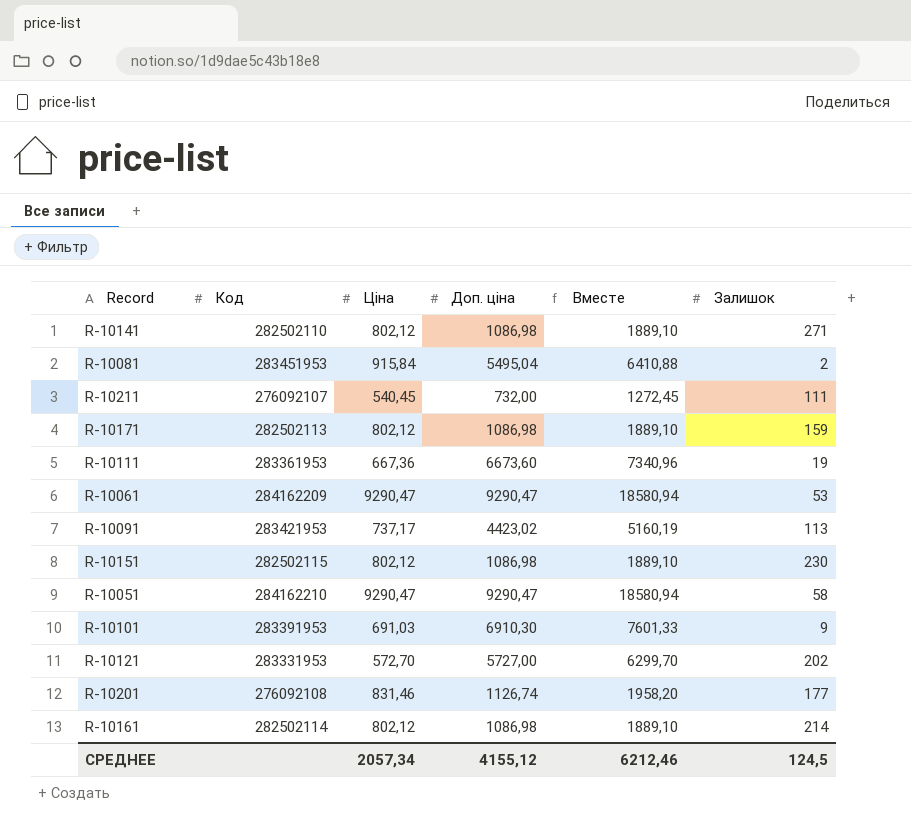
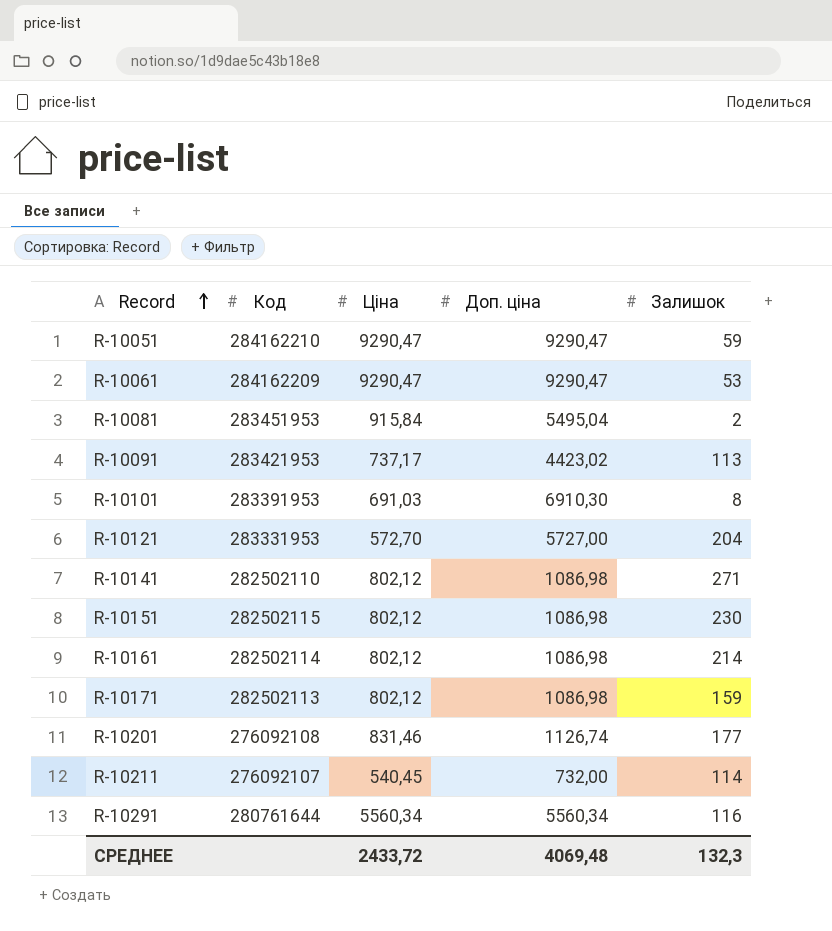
row order: none -> Record ascending
column Вместе | formula: [Ціна] + [Доп. ціна] -> none
row R-10111: 283361953 | 667,36 | 6673,60 | 7340,96 | 19 -> none
R-10051 | Залишок: 58 -> 59
R-10101 | Залишок: 9 -> 8
R-10121 | Залишок: 202 -> 204
R-10211 | Залишок: 111 -> 114
row R-10291: none -> 280761644 | 5560,34 | 5560,34 | 116
СРЕДНЕЕ | Ціна: 2057,34 -> 2433,72
СРЕДНЕЕ | Доп. ціна: 4155,12 -> 4069,48
СРЕДНЕЕ | Залишок: 124,5 -> 132,3

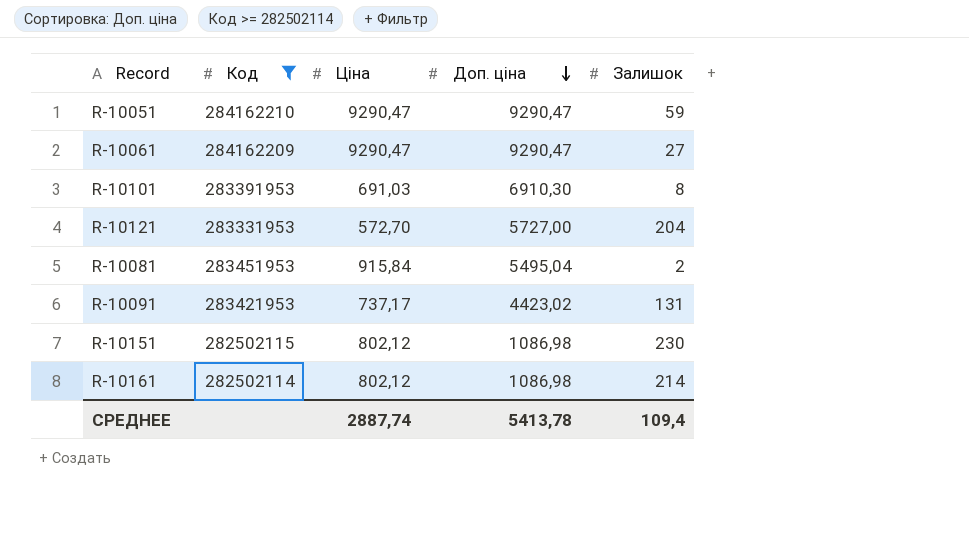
filter: none -> Код >= 282502114
row order: Record ascending -> Доп. ціна descending
R-10061 | Залишок: 53 -> 27
R-10091 | Залишок: 113 -> 131
СРЕДНЕЕ | Ціна: 2433,72 -> 2887,74
СРЕДНЕЕ | Доп. ціна: 4069,48 -> 5413,78
СРЕДНЕЕ | Залишок: 132,3 -> 109,4

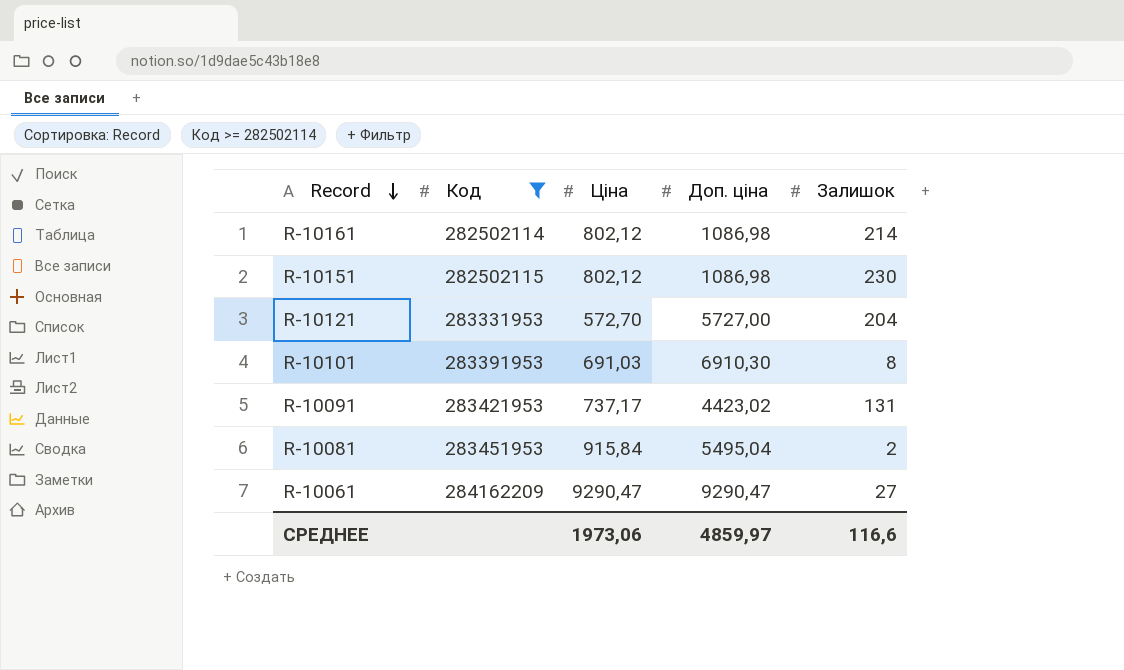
row order: Доп. ціна descending -> Record descending
row R-10051: 284162210 | 9290,47 | 9290,47 | 59 -> none
СРЕДНЕЕ | Ціна: 2887,74 -> 1973,06
СРЕДНЕЕ | Доп. ціна: 5413,78 -> 4859,97
СРЕДНЕЕ | Залишок: 109,4 -> 116,6

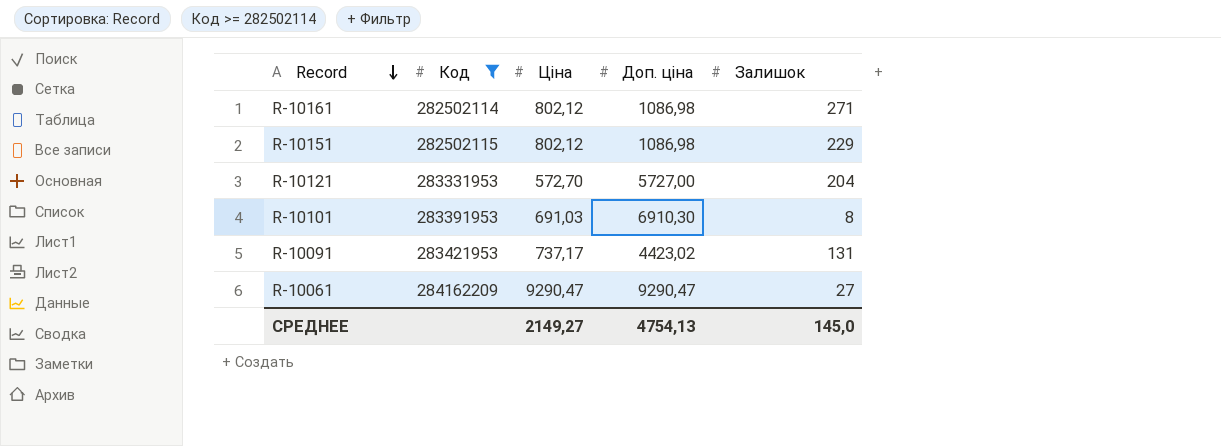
row R-10081: 283451953 | 915,84 | 5495,04 | 2 -> none
R-10161 | Залишок: 214 -> 271
R-10151 | Залишок: 230 -> 229
СРЕДНЕЕ | Ціна: 1973,06 -> 2149,27
СРЕДНЕЕ | Доп. ціна: 4859,97 -> 4754,13
СРЕДНЕЕ | Залишок: 116,6 -> 145,0

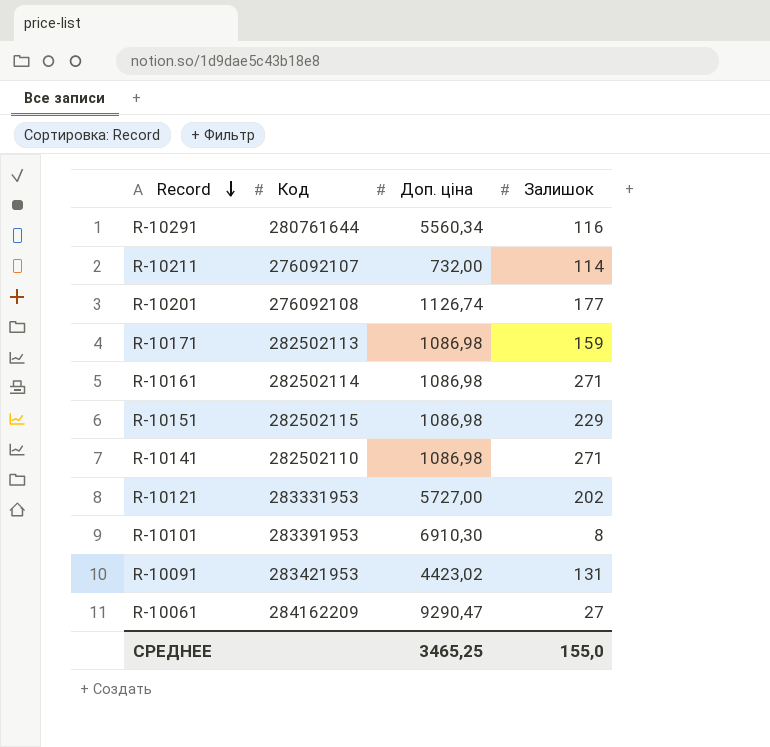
filter: Код >= 282502114 -> none
column Ціна | position: 3 -> none
R-10121 | Залишок: 204 -> 202
СРЕДНЕЕ | Доп. ціна: 4754,13 -> 3465,25
СРЕДНЕЕ | Залишок: 145,0 -> 155,0

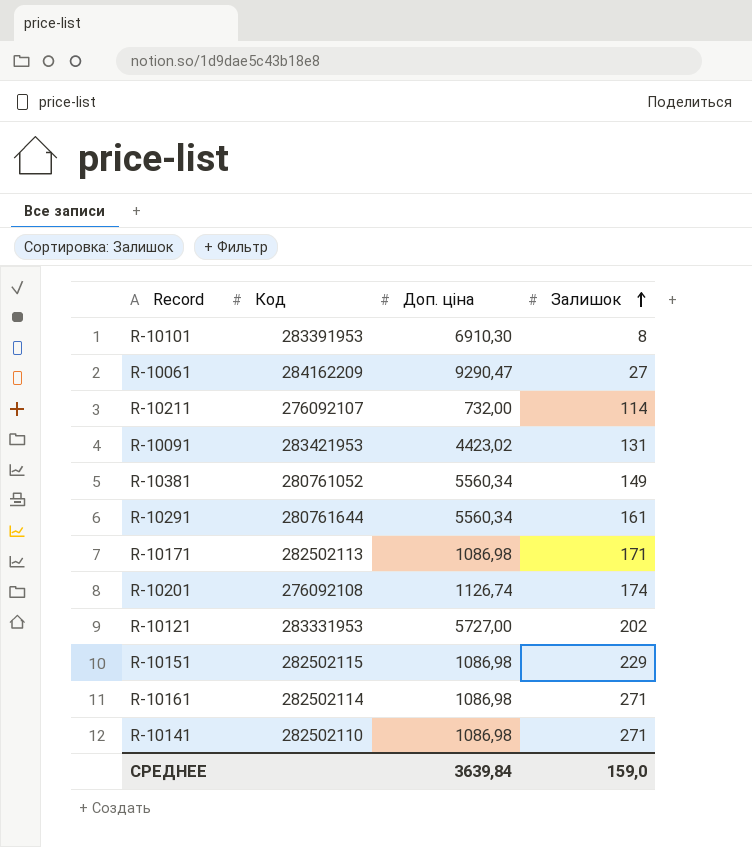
row order: Record descending -> Залишок ascending
row R-10381: none -> 280761052 | 5560,34 | 149
R-10291 | Залишок: 116 -> 161
R-10171 | Залишок: 159 -> 171
R-10201 | Залишок: 177 -> 174
СРЕДНЕЕ | Доп. ціна: 3465,25 -> 3639,84
СРЕДНЕЕ | Залишок: 155,0 -> 159,0

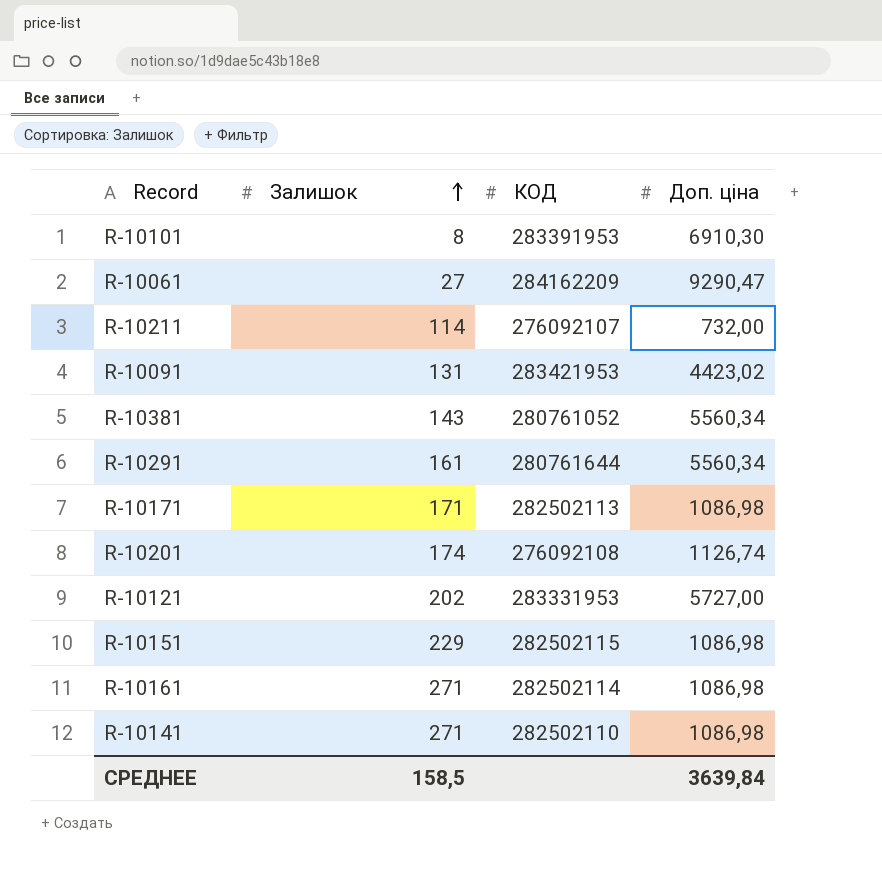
column Залишок | position: 4 -> 2
column name: Код -> КОД
R-10381 | Залишок: 149 -> 143
СРЕДНЕЕ | Залишок: 159,0 -> 158,5

